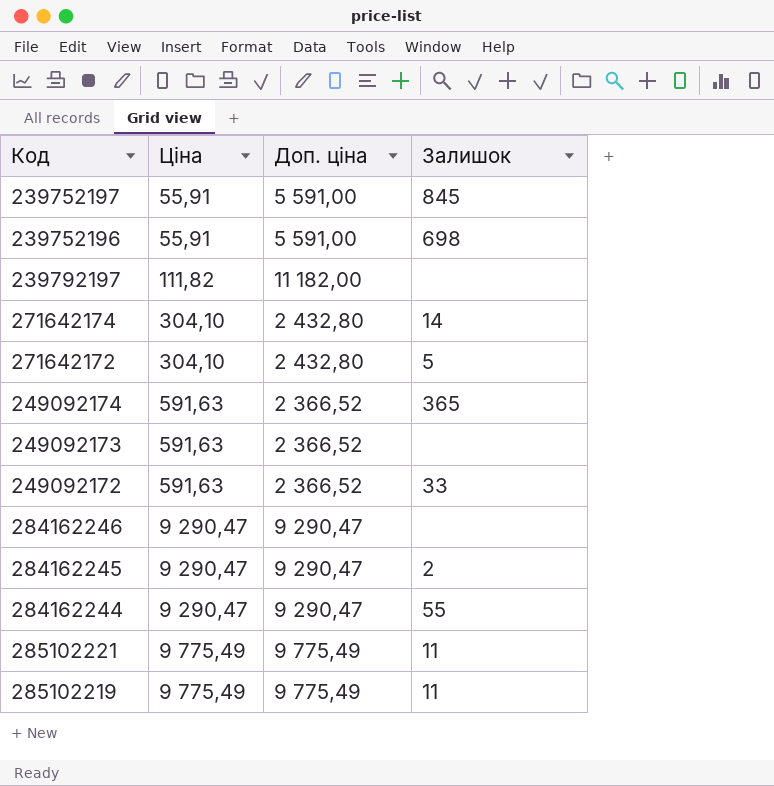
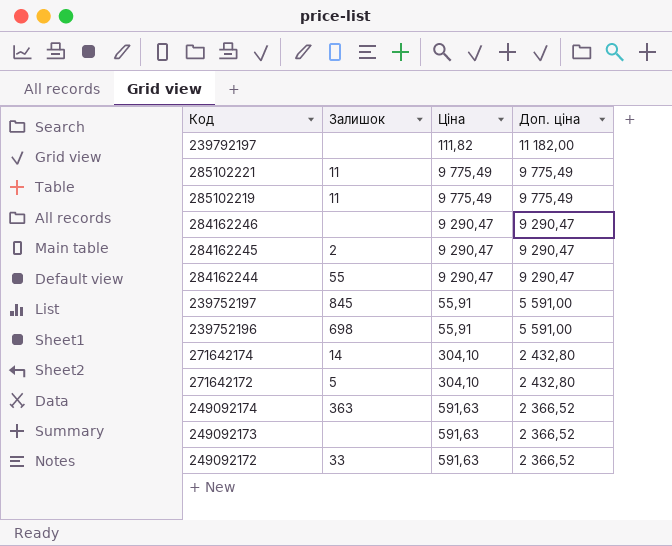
row order: Ціна ascending -> Доп. ціна descending
column Залишок | position: 4 -> 2
249092174 | Залишок: 365 -> 363

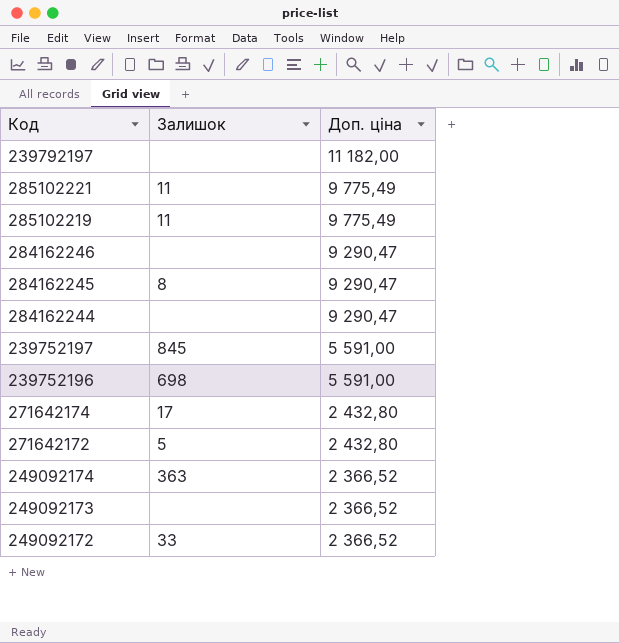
column Ціна | position: 3 -> none
284162245 | Залишок: 2 -> 8
284162244 | Залишок: 55 -> none
271642174 | Залишок: 14 -> 17

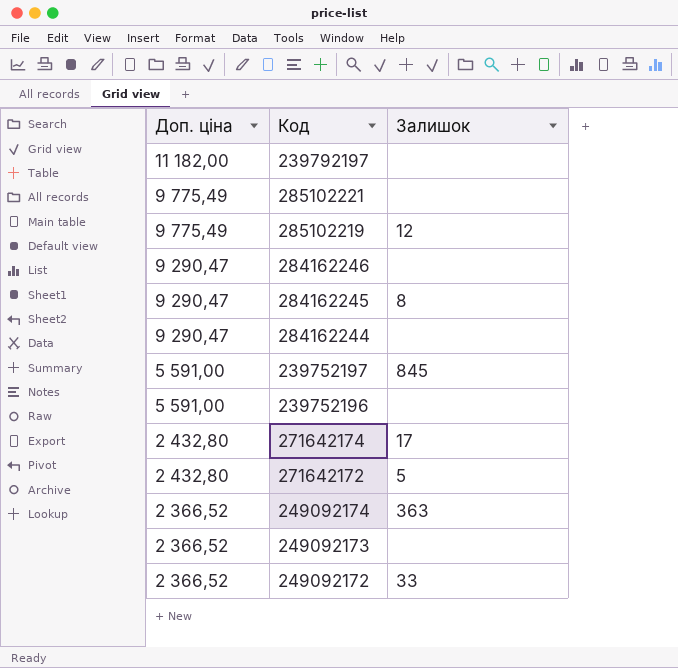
column Доп. ціна | position: 3 -> 1
285102221 | Залишок: 11 -> none
285102219 | Залишок: 11 -> 12
239752196 | Залишок: 698 -> none

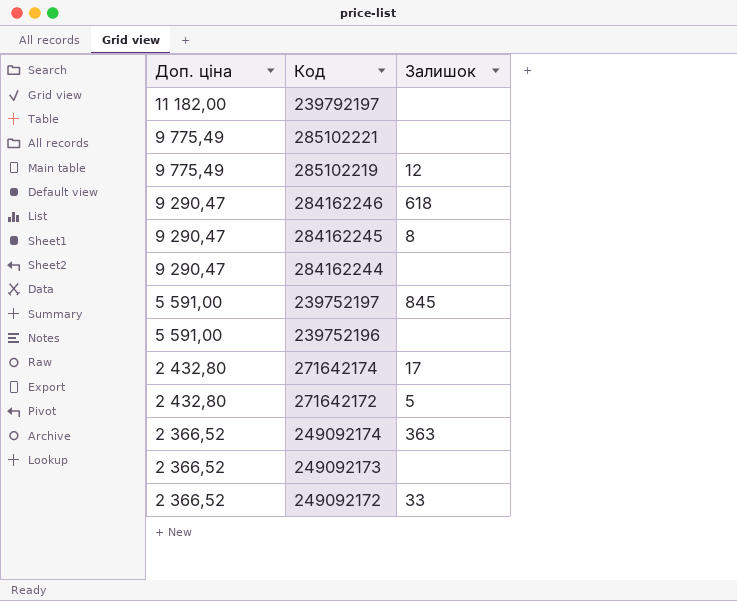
284162246 | Залишок: none -> 618

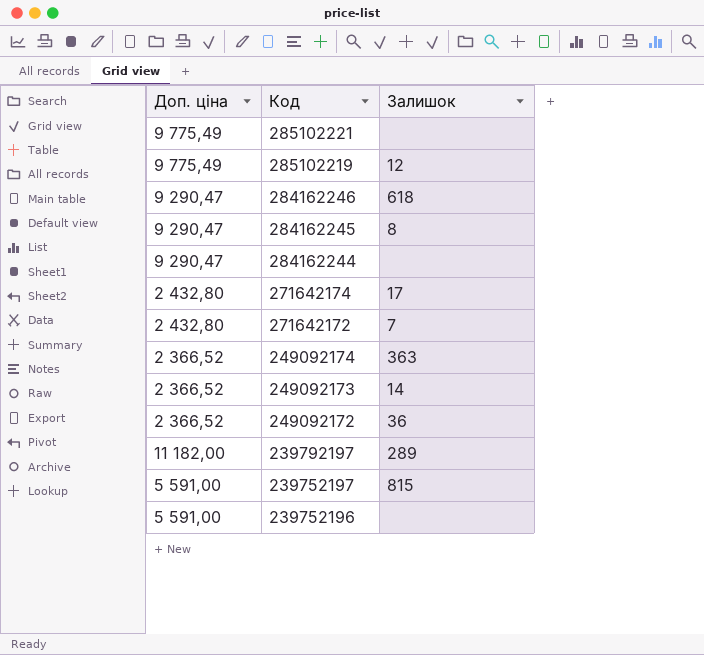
row order: Доп. ціна descending -> Код descending
271642172 | Залишок: 5 -> 7
249092173 | Залишок: none -> 14
249092172 | Залишок: 33 -> 36
239792197 | Залишок: none -> 289
239752197 | Залишок: 845 -> 815

